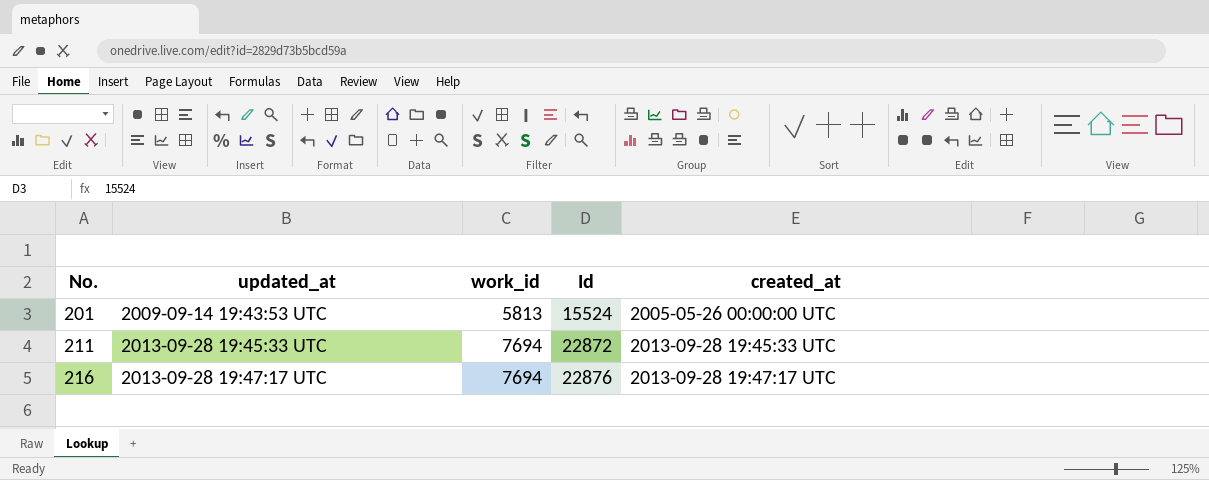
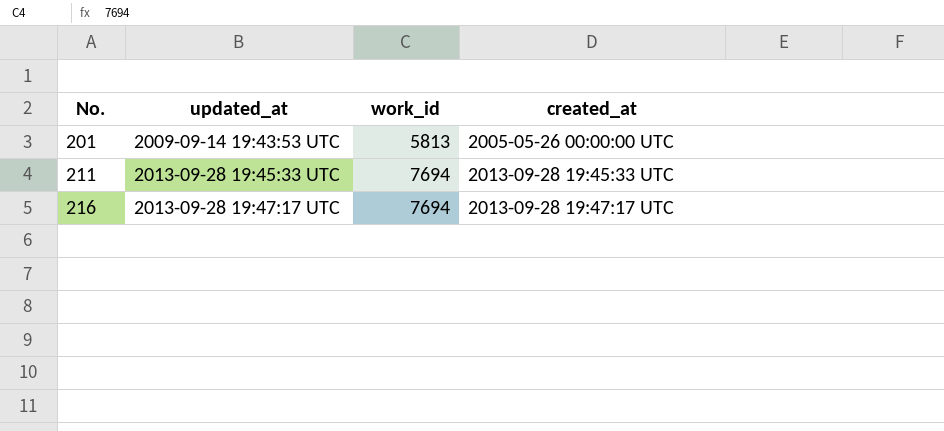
column Id | position: 4 -> none

